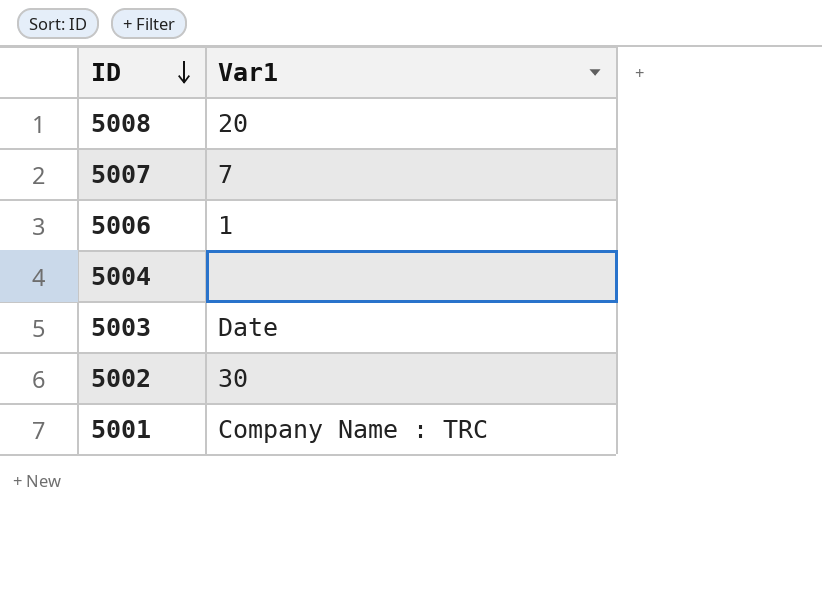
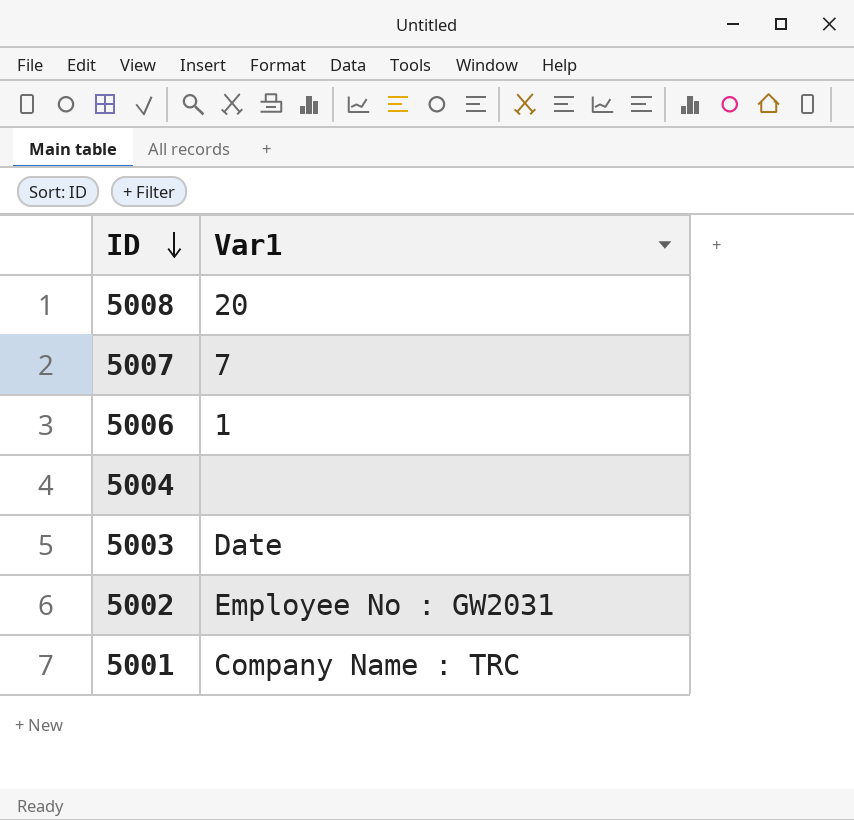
5002 | Var1: 30 -> Employee No : GW2031

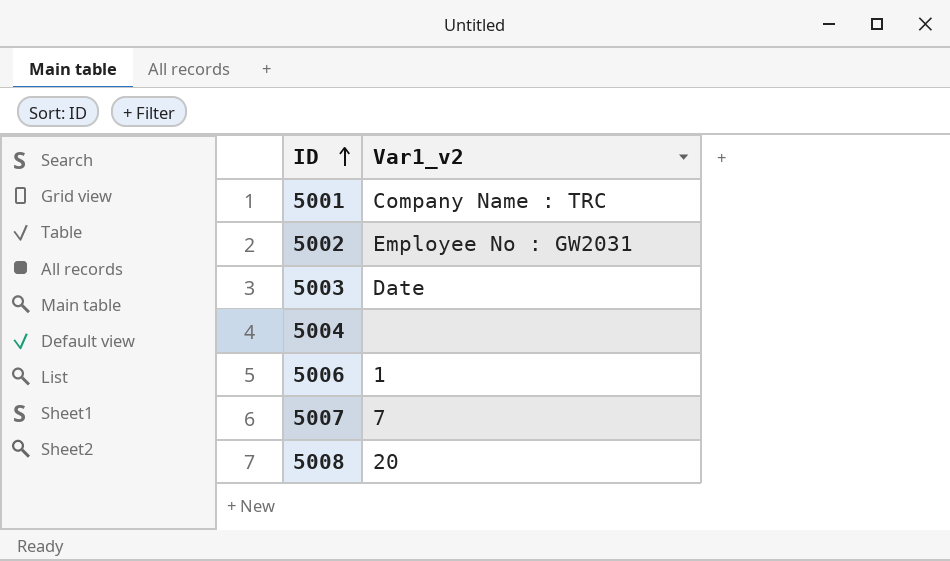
row order: ID descending -> ID ascending
column name: Var1 -> Var1_v2

